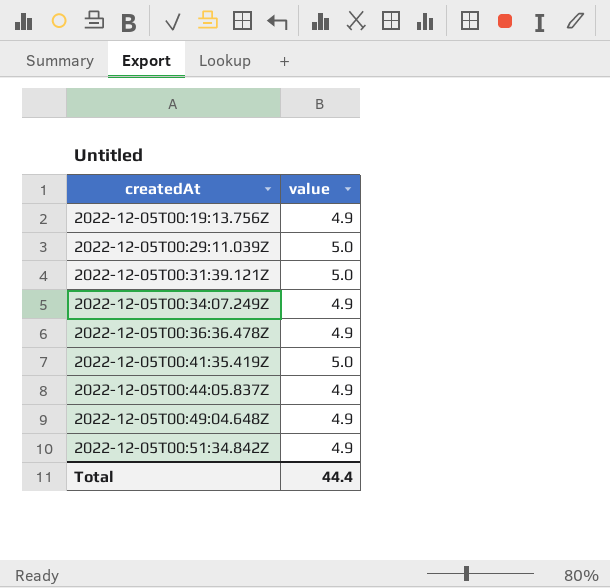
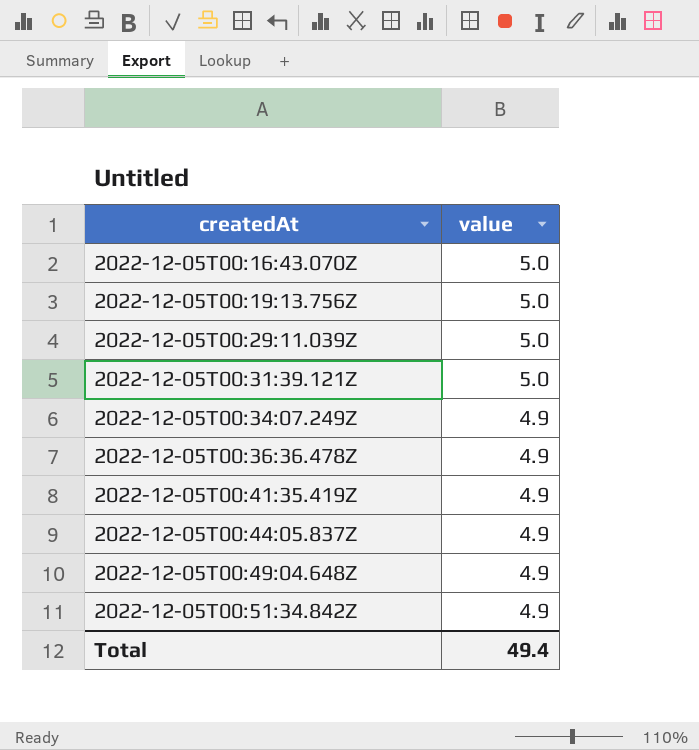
row 2022-12-05T00:16:43.070Z: none -> 5.0
2022-12-05T00:19:13.756Z | value: 4.9 -> 5.0
2022-12-05T00:41:35.419Z | value: 5.0 -> 4.9
Total | value: 44.4 -> 49.4

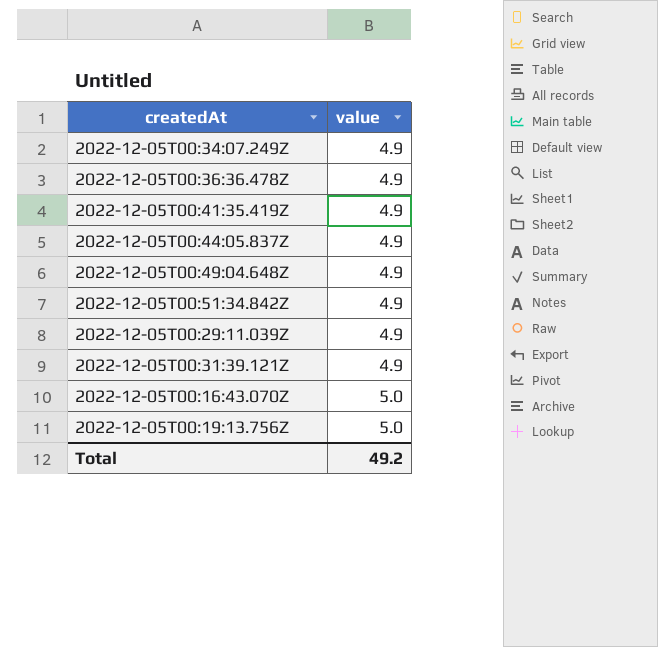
row order: createdAt ascending -> value ascending
2022-12-05T00:29:11.039Z | value: 5.0 -> 4.9
2022-12-05T00:31:39.121Z | value: 5.0 -> 4.9
Total | value: 49.4 -> 49.2

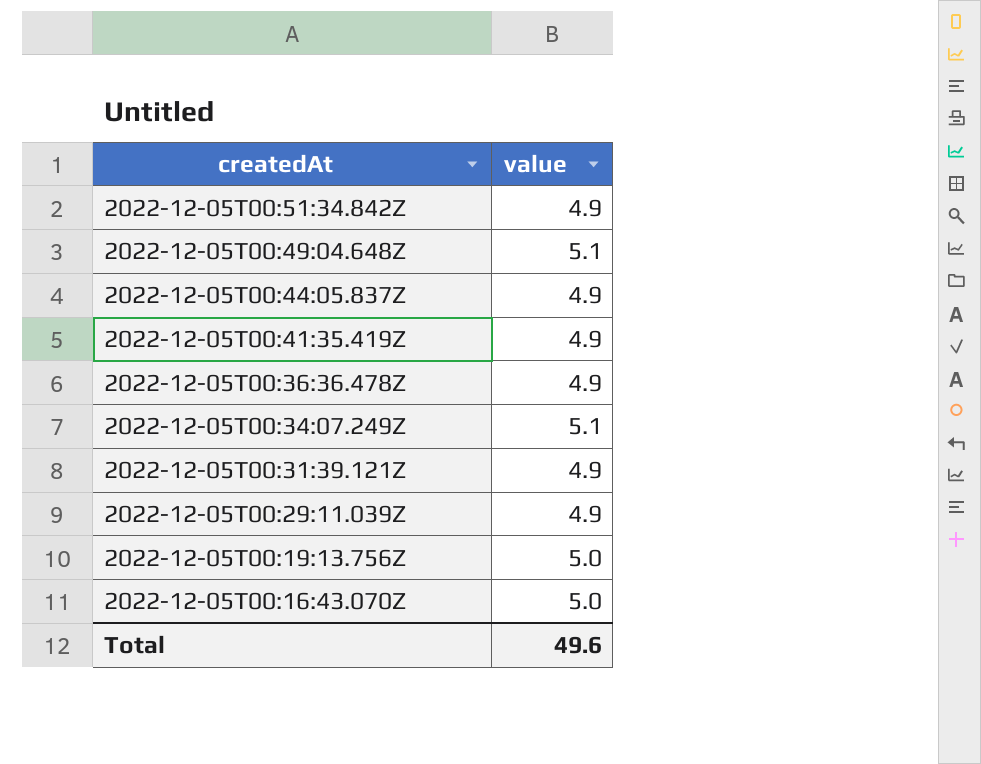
row order: value ascending -> createdAt descending
2022-12-05T00:49:04.648Z | value: 4.9 -> 5.1
2022-12-05T00:34:07.249Z | value: 4.9 -> 5.1
Total | value: 49.2 -> 49.6

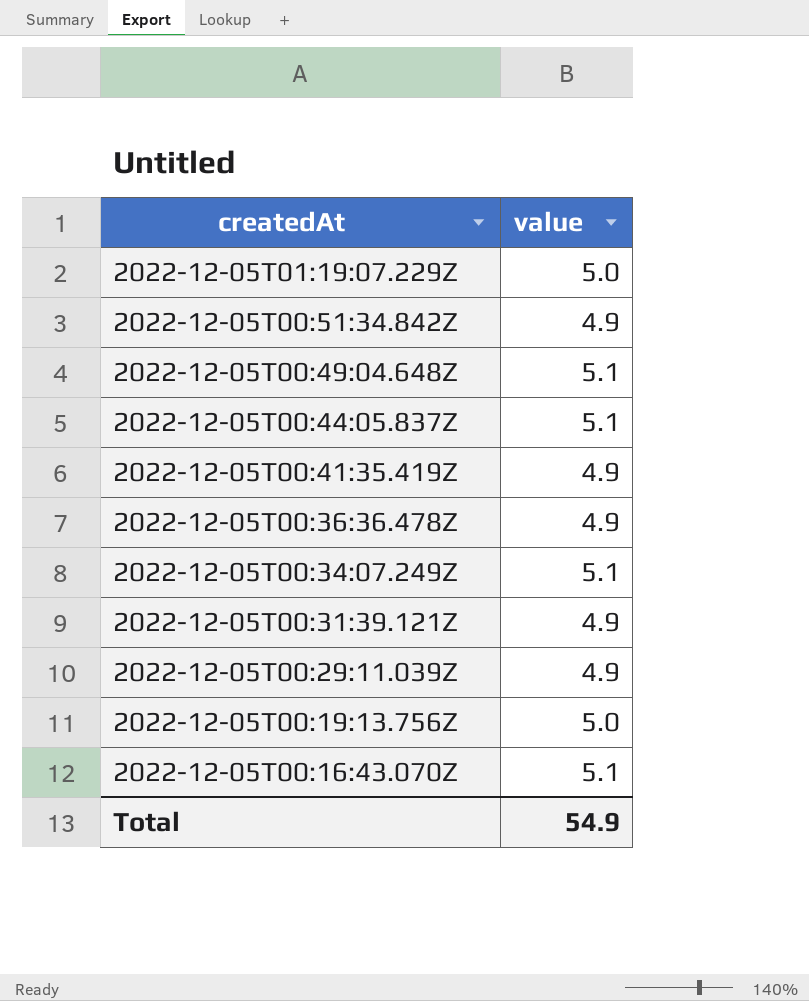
row 2022-12-05T01:19:07.229Z: none -> 5.0
2022-12-05T00:44:05.837Z | value: 4.9 -> 5.1
2022-12-05T00:16:43.070Z | value: 5.0 -> 5.1
Total | value: 49.6 -> 54.9

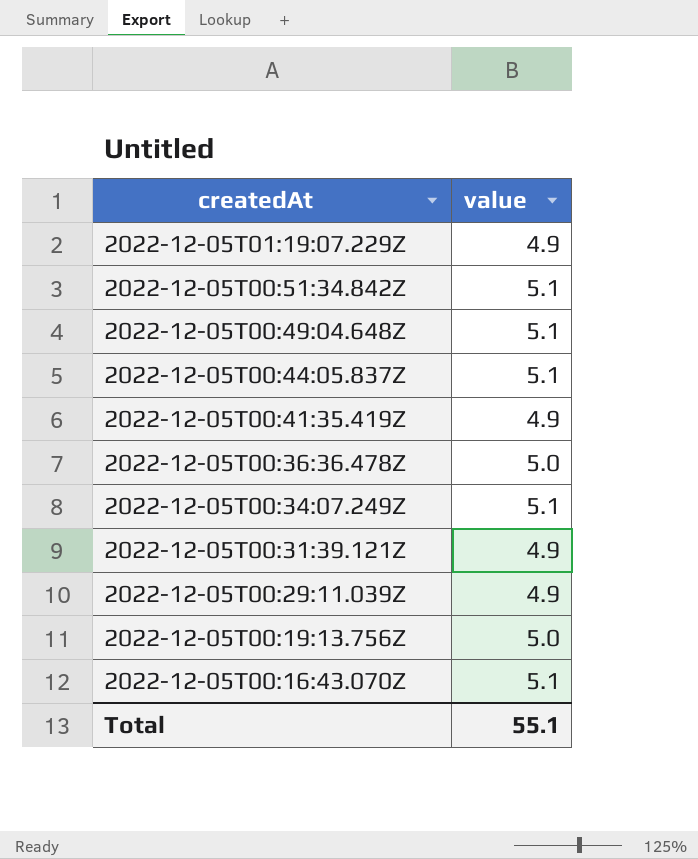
2022-12-05T01:19:07.229Z | value: 5.0 -> 4.9
2022-12-05T00:51:34.842Z | value: 4.9 -> 5.1
2022-12-05T00:36:36.478Z | value: 4.9 -> 5.0
Total | value: 54.9 -> 55.1

